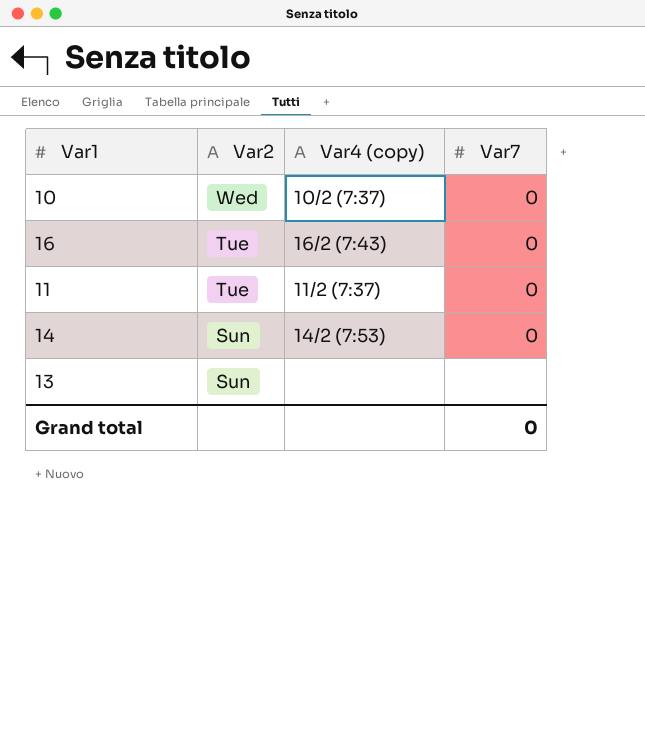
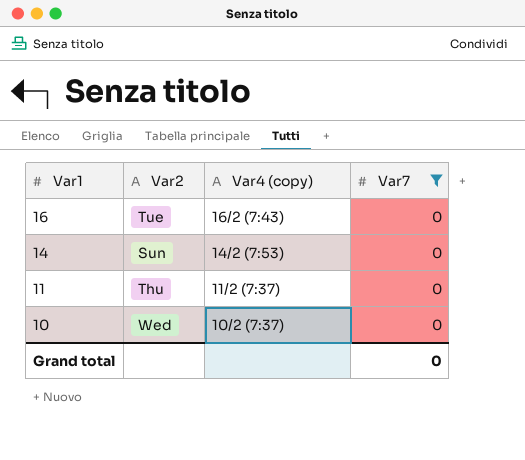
filter: none -> Var7 = 0
row order: Var2 descending -> Var1 descending
11 | Var2: Tue -> Thu

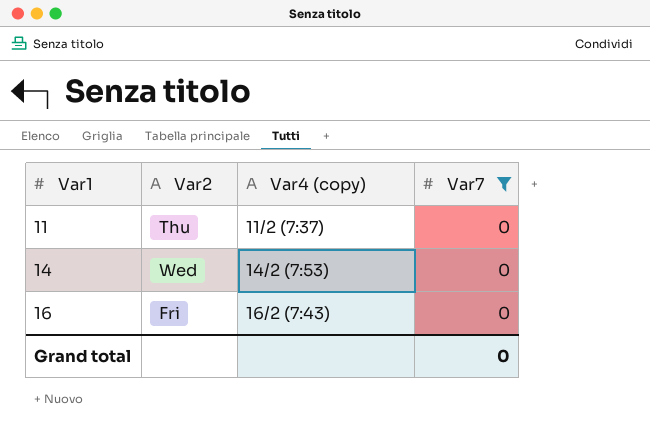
row order: Var1 descending -> Var1 ascending
row 10: Wed | 10/2 (7:37) | 0 -> none
14 | Var2: Sun -> Wed
16 | Var2: Tue -> Fri

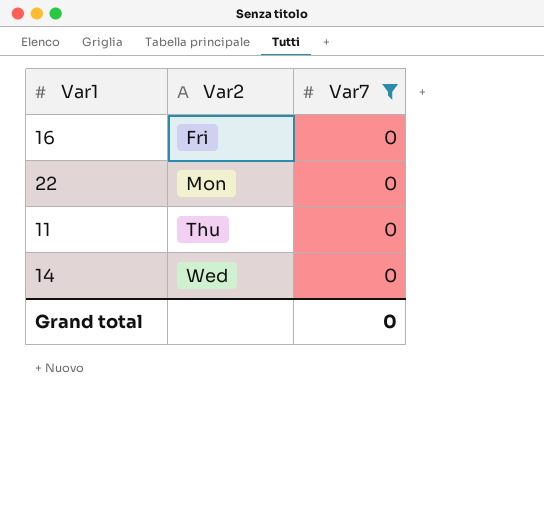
row order: Var1 ascending -> Var2 ascending
column Var4 (copy) | position: 3 -> none
row 22: none -> Mon | 0

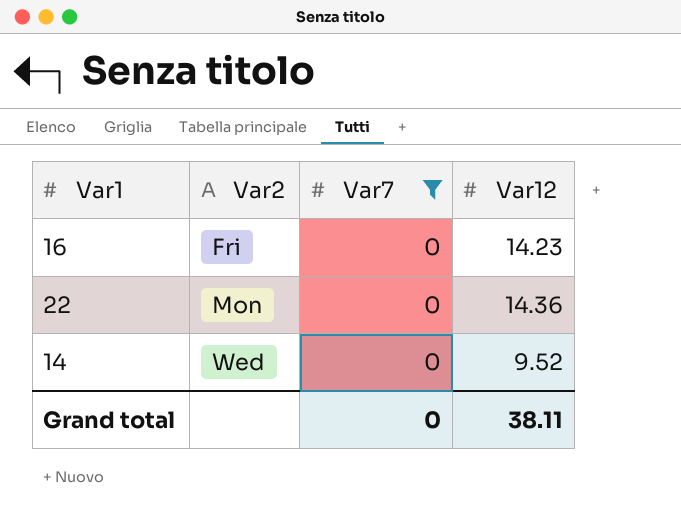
column Var12 | position: none -> 4
row 11: Thu | 0 -> none

